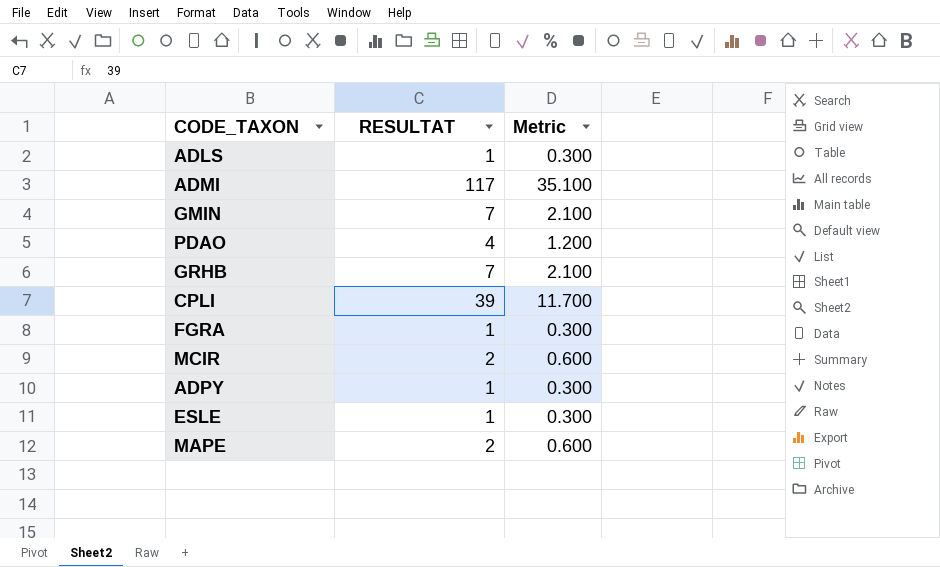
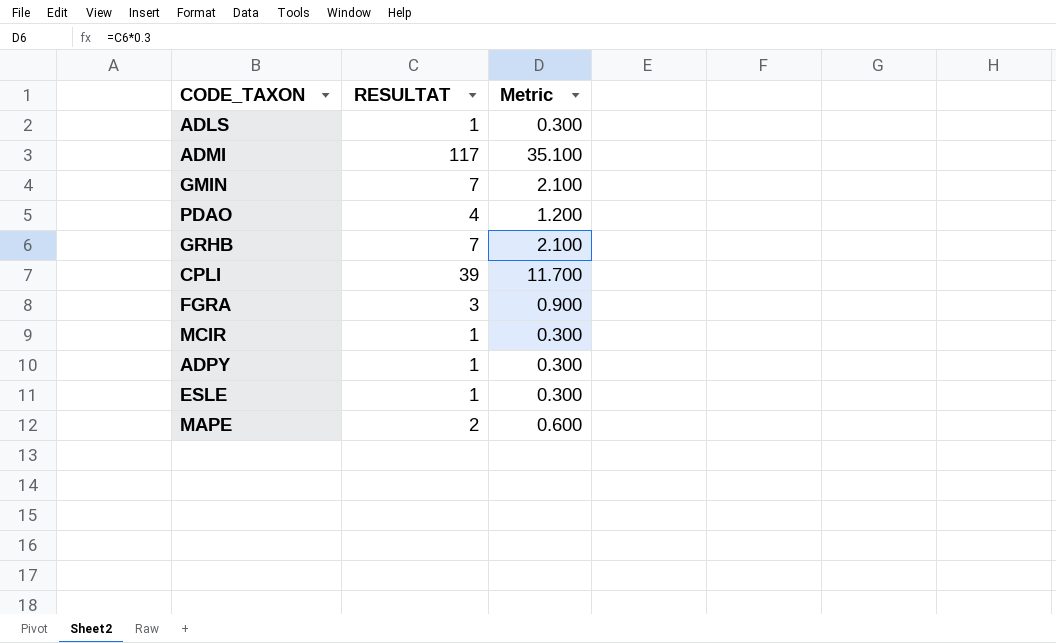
FGRA | RESULTAT: 1 -> 3
FGRA | Metric: 0.300 -> 0.900
MCIR | RESULTAT: 2 -> 1
MCIR | Metric: 0.600 -> 0.300

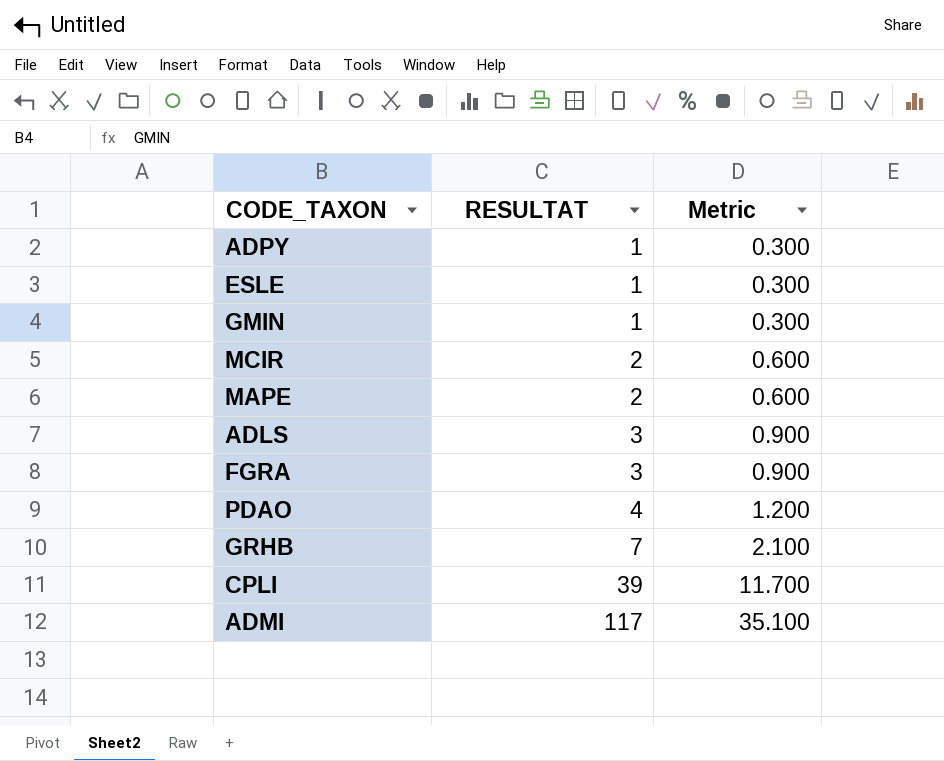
row order: none -> RESULTAT ascending
GMIN | RESULTAT: 7 -> 1
GMIN | Metric: 2.100 -> 0.300
MCIR | RESULTAT: 1 -> 2
MCIR | Metric: 0.300 -> 0.600
ADLS | RESULTAT: 1 -> 3
ADLS | Metric: 0.300 -> 0.900

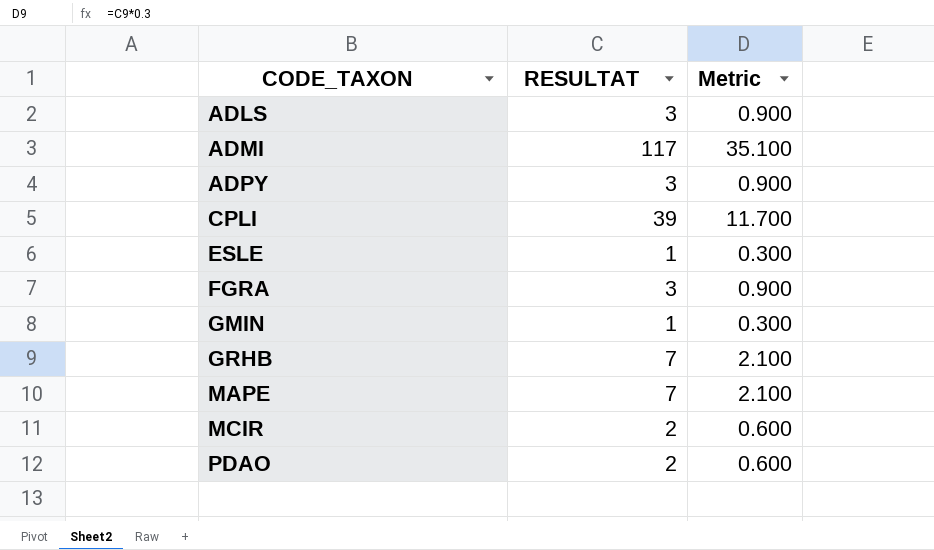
row order: RESULTAT ascending -> CODE_TAXON ascending
ADPY | RESULTAT: 1 -> 3
ADPY | Metric: 0.300 -> 0.900
MAPE | RESULTAT: 2 -> 7
MAPE | Metric: 0.600 -> 2.100
PDAO | RESULTAT: 4 -> 2
PDAO | Metric: 1.200 -> 0.600

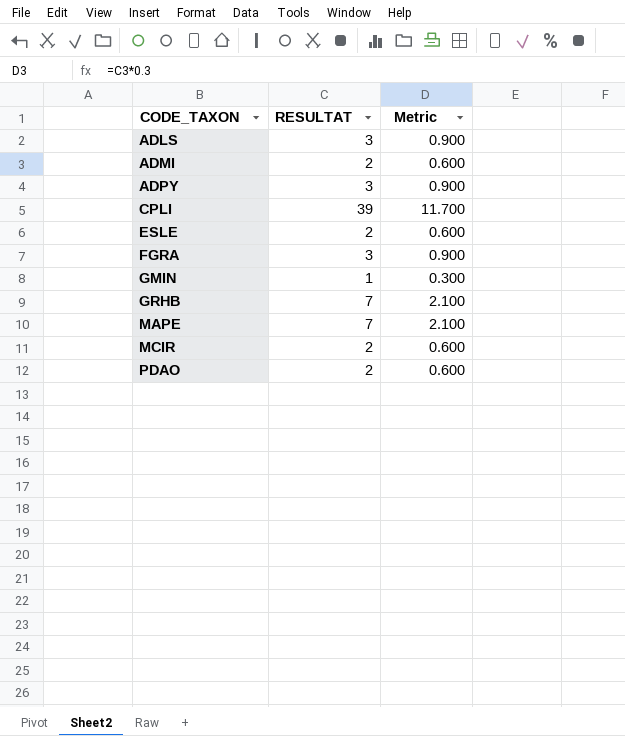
ADMI | RESULTAT: 117 -> 2
ADMI | Metric: 35.100 -> 0.600
ESLE | RESULTAT: 1 -> 2
ESLE | Metric: 0.300 -> 0.600

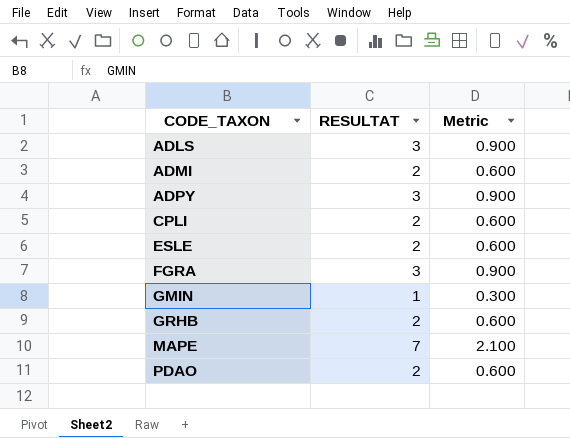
row MCIR: 2 | 0.600 -> none
CPLI | RESULTAT: 39 -> 2
CPLI | Metric: 11.700 -> 0.600
GRHB | RESULTAT: 7 -> 2
GRHB | Metric: 2.100 -> 0.600

